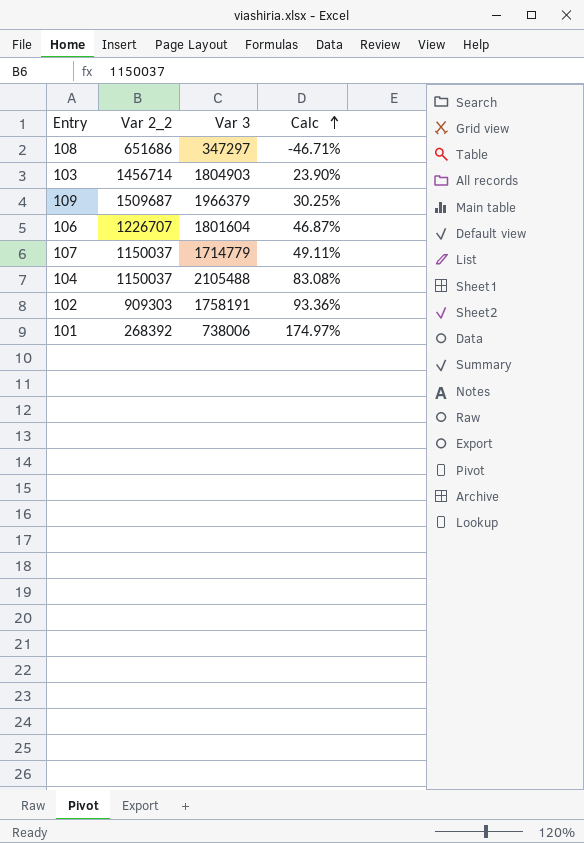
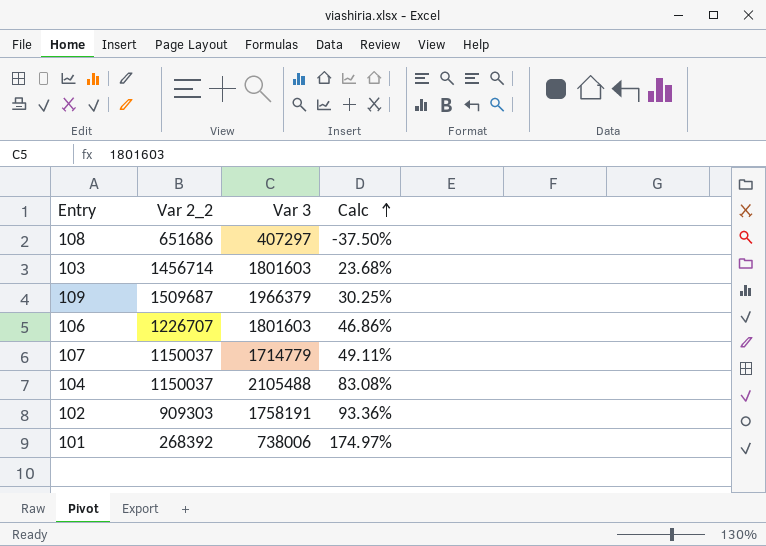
108 | Var 3: 347297 -> 407297
108 | Calc: -46.71% -> -37.50%
103 | Var 3: 1804903 -> 1801603
103 | Calc: 23.90% -> 23.68%
106 | Var 3: 1801604 -> 1801603
106 | Calc: 46.87% -> 46.86%

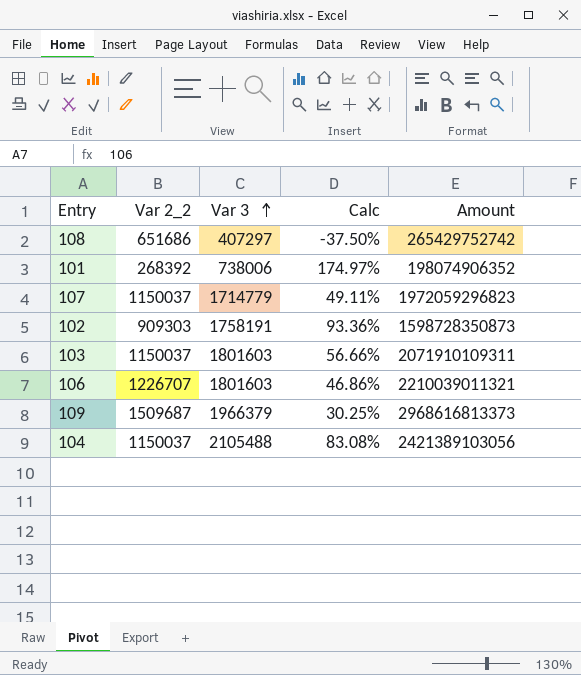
row order: Calc ascending -> Var 3 ascending
column Amount | formula: none -> [Var 2_2] * [Var 3]
103 | Var 2_2: 1456714 -> 1150037
103 | Calc: 23.68% -> 56.66%

